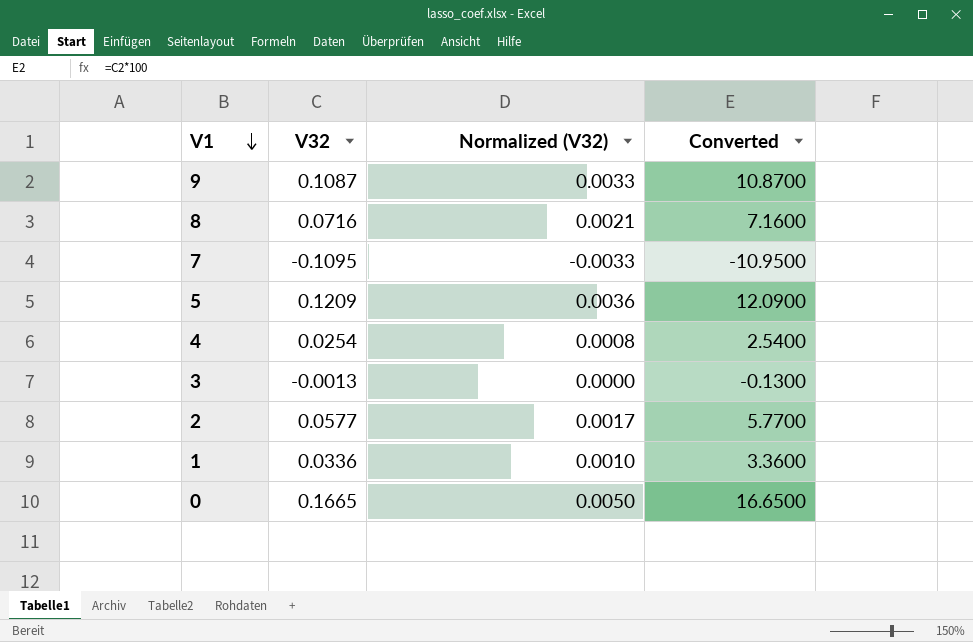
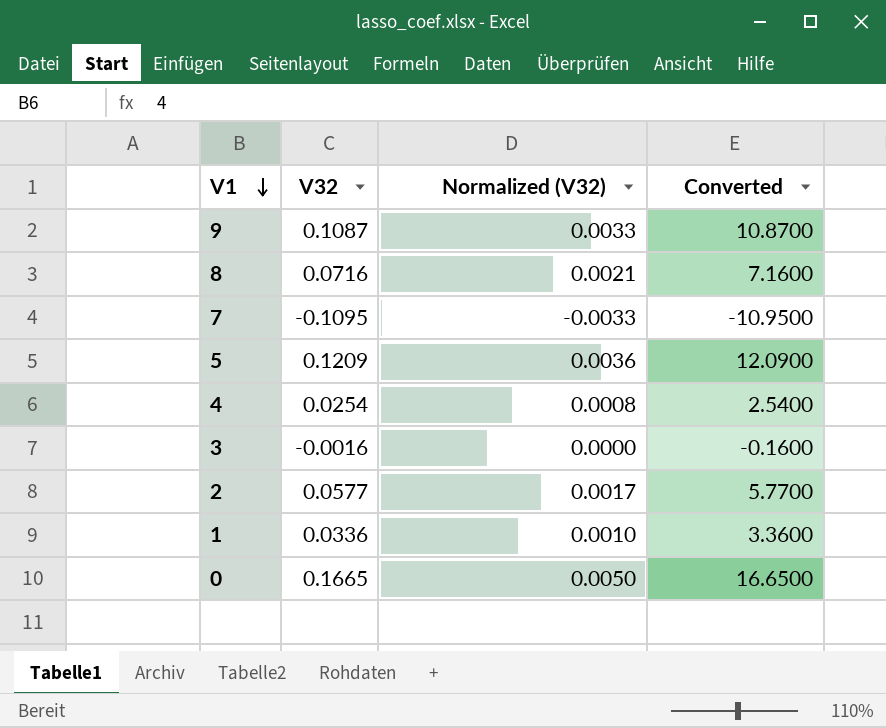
3 | V32: -0.0013 -> -0.0016
3 | Converted: -0.1300 -> -0.1600

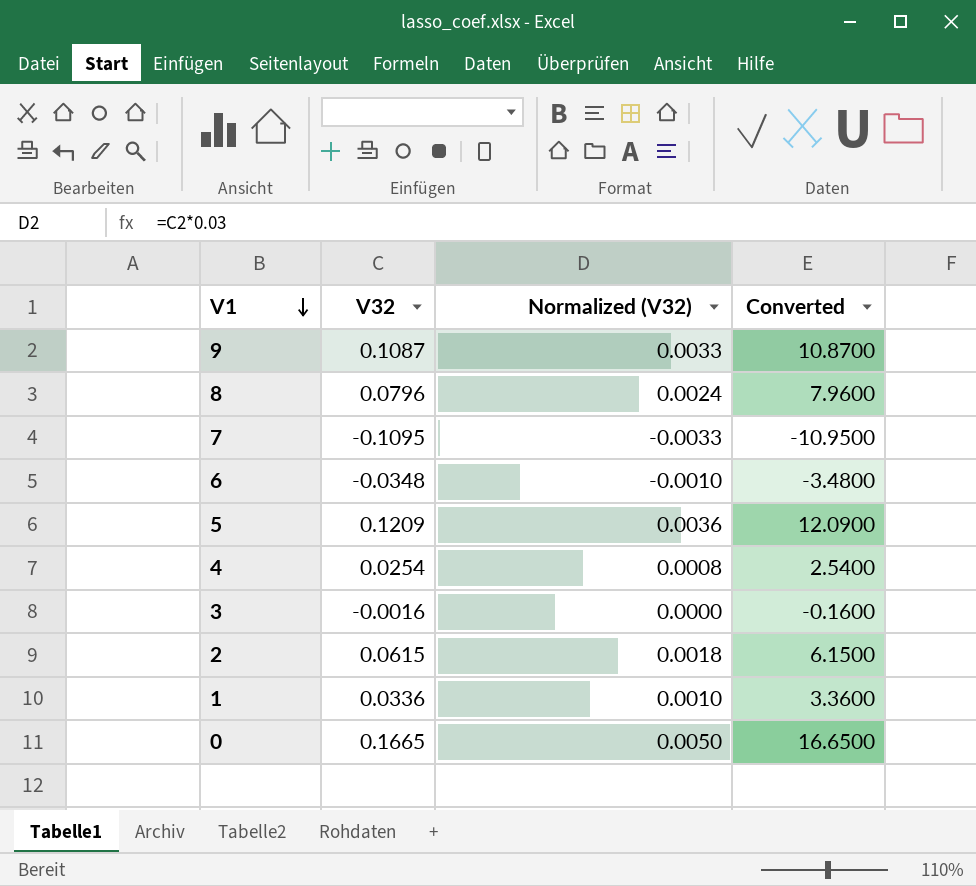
8 | V32: 0.0716 -> 0.0796
8 | Normalized (V32): 0.0021 -> 0.0024
8 | Converted: 7.1600 -> 7.9600
row 6: none -> -0.0348 | -0.0010 | -3.4800
2 | V32: 0.0577 -> 0.0615
2 | Normalized (V32): 0.0017 -> 0.0018
2 | Converted: 5.7700 -> 6.1500

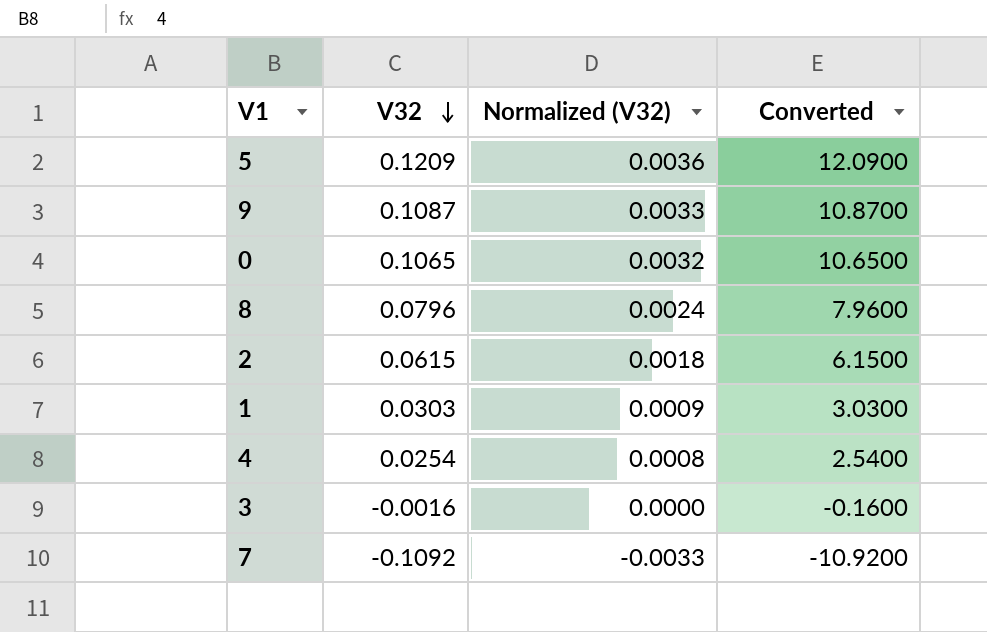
row order: V1 descending -> V32 descending
row 6: -0.0348 | -0.0010 | -3.4800 -> none
0 | V32: 0.1665 -> 0.1065
0 | Normalized (V32): 0.0050 -> 0.0032
0 | Converted: 16.6500 -> 10.6500
1 | V32: 0.0336 -> 0.0303
1 | Normalized (V32): 0.0010 -> 0.0009
1 | Converted: 3.3600 -> 3.0300
7 | V32: -0.1095 -> -0.1092
7 | Converted: -10.9500 -> -10.9200

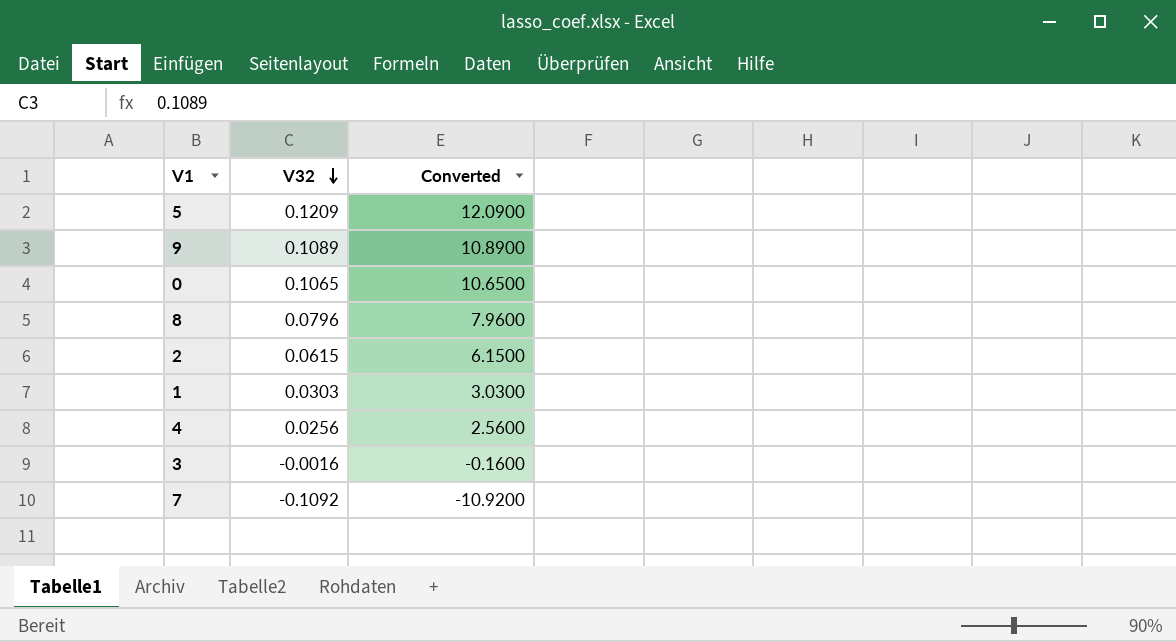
column Normalized (V32) | formula: [V32] * 0.03 -> none
9 | V32: 0.1087 -> 0.1089
9 | Converted: 10.8700 -> 10.8900
4 | V32: 0.0254 -> 0.0256
4 | Converted: 2.5400 -> 2.5600

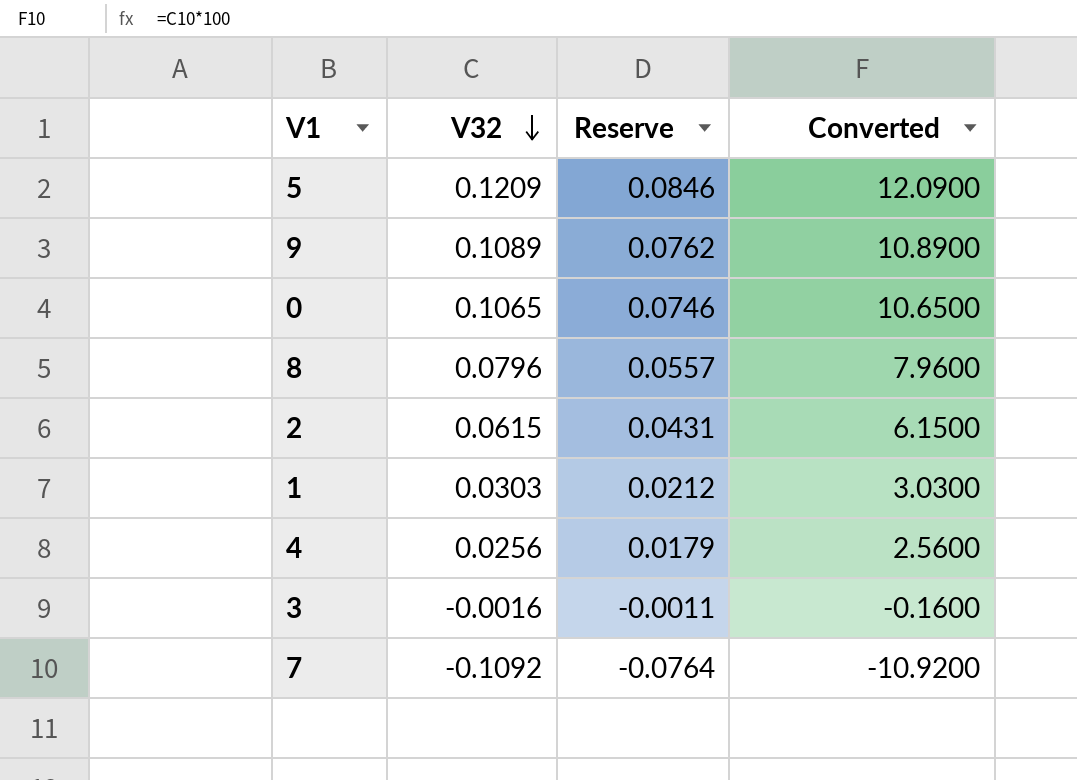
column Reserve | formula: none -> [V32] * 0.7

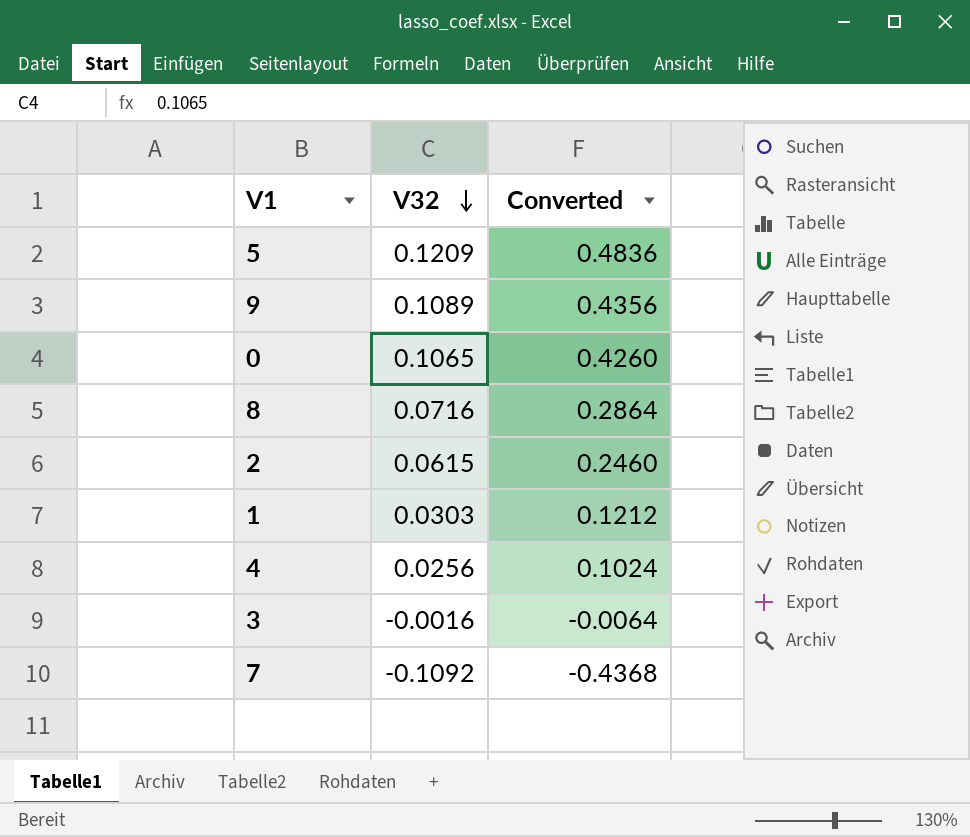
column Reserve | formula: [V32] * 0.7 -> none
column Converted | formula: [V32] * 100 -> [V32] * 4
8 | V32: 0.0796 -> 0.0716

